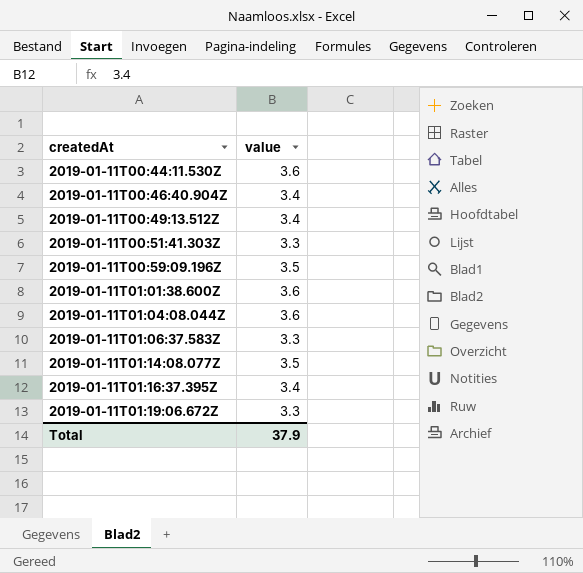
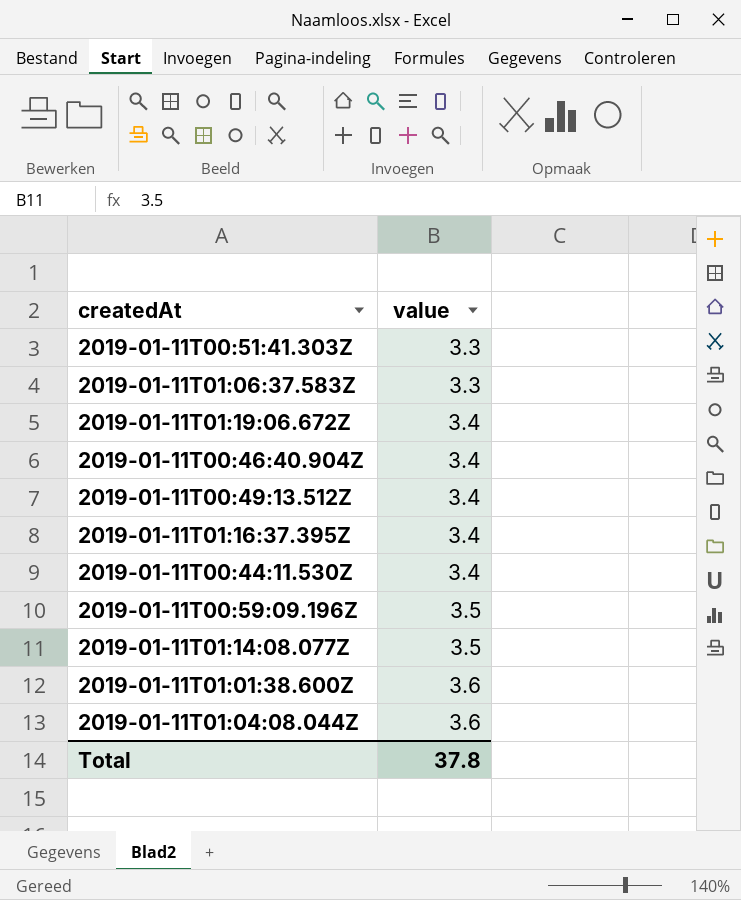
row order: createdAt ascending -> value ascending
2019-01-11T01:19:06.672Z | value: 3.3 -> 3.4
2019-01-11T00:44:11.530Z | value: 3.6 -> 3.4
Total | value: 37.9 -> 37.8

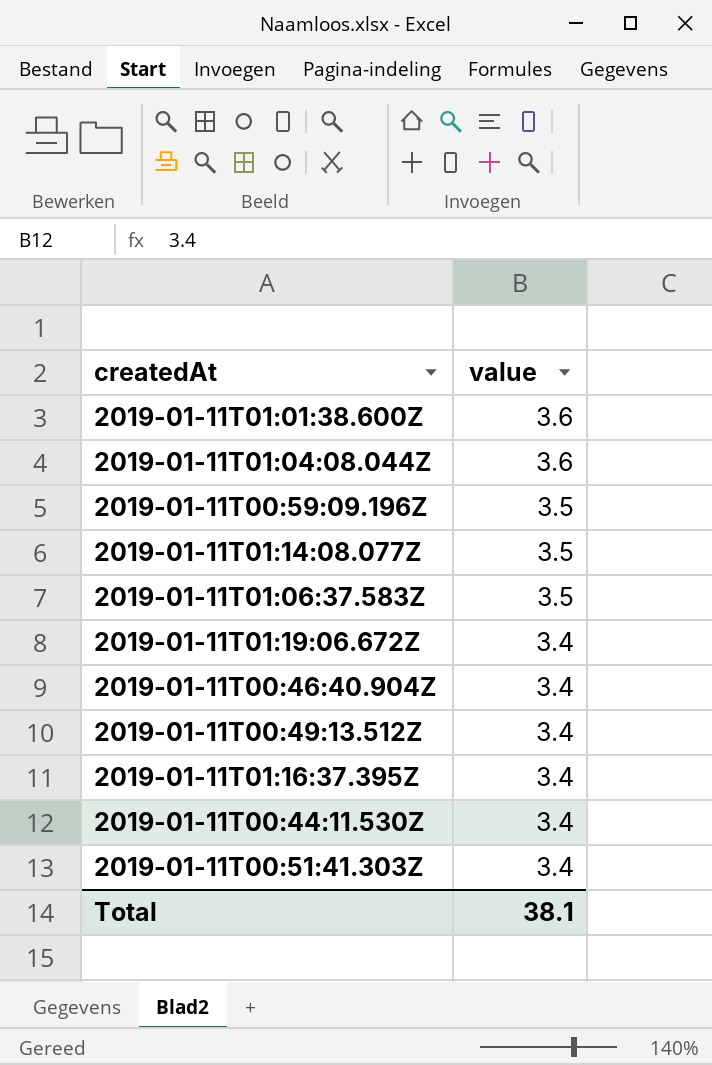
row order: value ascending -> value descending
2019-01-11T01:06:37.583Z | value: 3.3 -> 3.5
2019-01-11T00:51:41.303Z | value: 3.3 -> 3.4
Total | value: 37.8 -> 38.1

